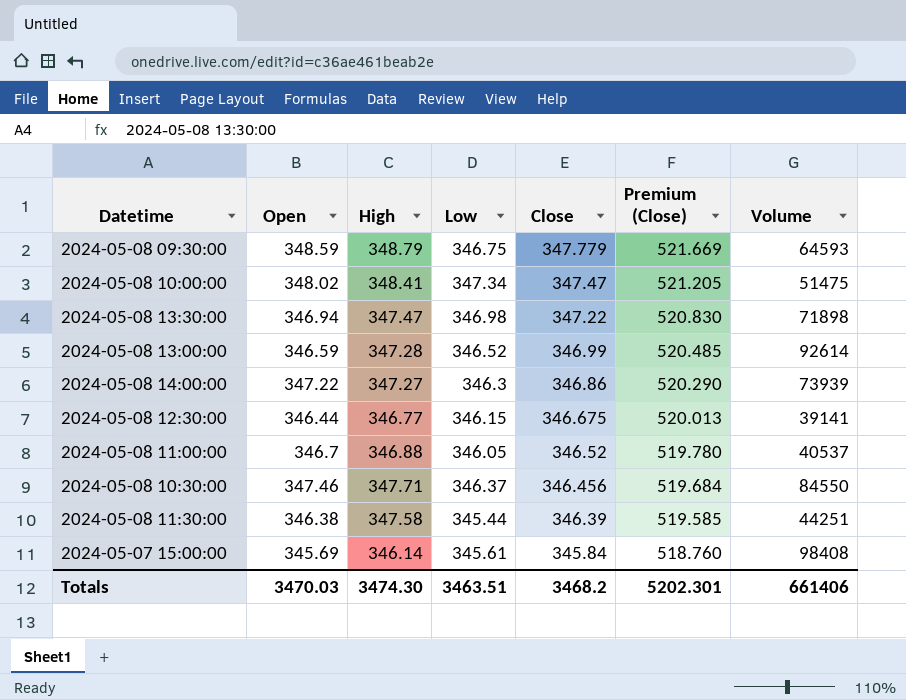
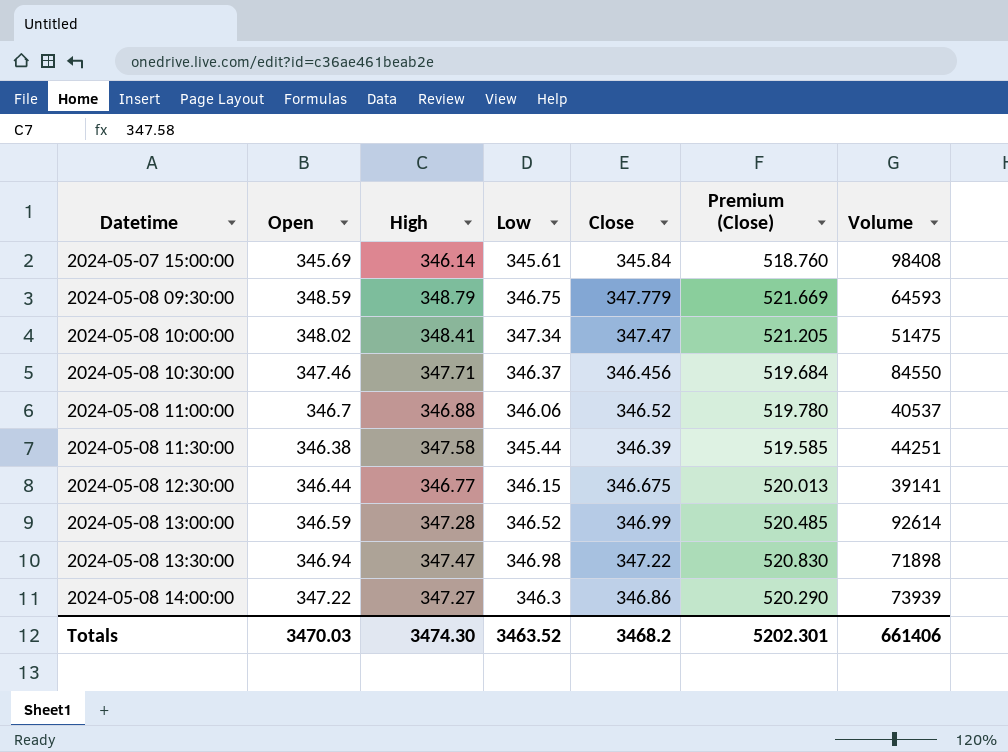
row order: Close descending -> Datetime ascending
2024-05-08 11:00:00 | Low: 346.05 -> 346.06
Totals | Low: 3463.51 -> 3463.52

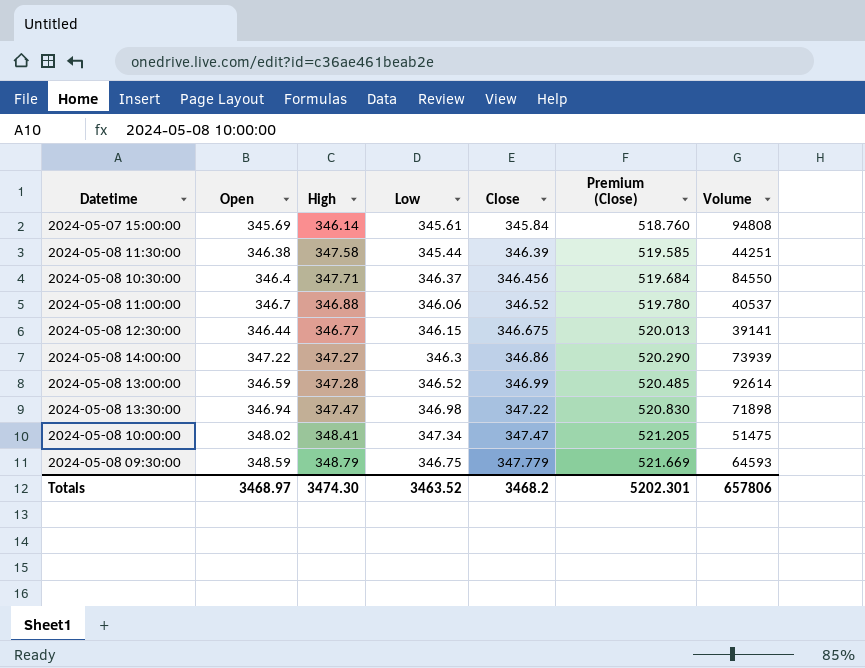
row order: Datetime ascending -> Close ascending
2024-05-07 15:00:00 | Volume: 98408 -> 94808
2024-05-08 10:30:00 | Open: 347.46 -> 346.4
Totals | Open: 3470.03 -> 3468.97
Totals | Volume: 661406 -> 657806

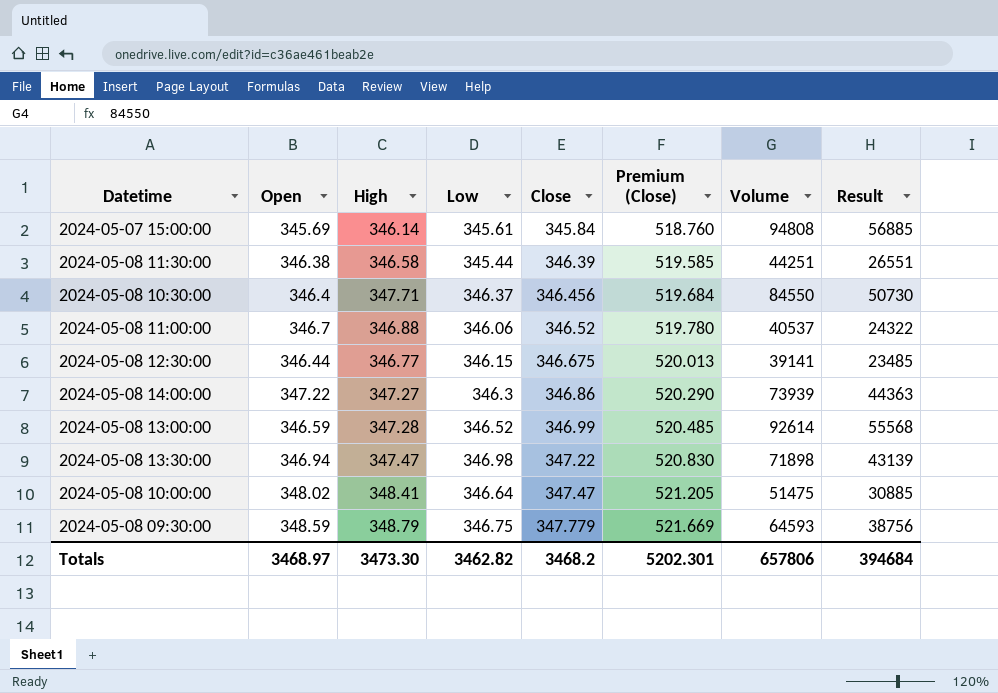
column Result | formula: none -> [Volume] * 0.6
2024-05-08 11:30:00 | High: 347.58 -> 346.58
2024-05-08 10:00:00 | Low: 347.34 -> 346.64
Totals | High: 3474.30 -> 3473.30
Totals | Low: 3463.52 -> 3462.82

